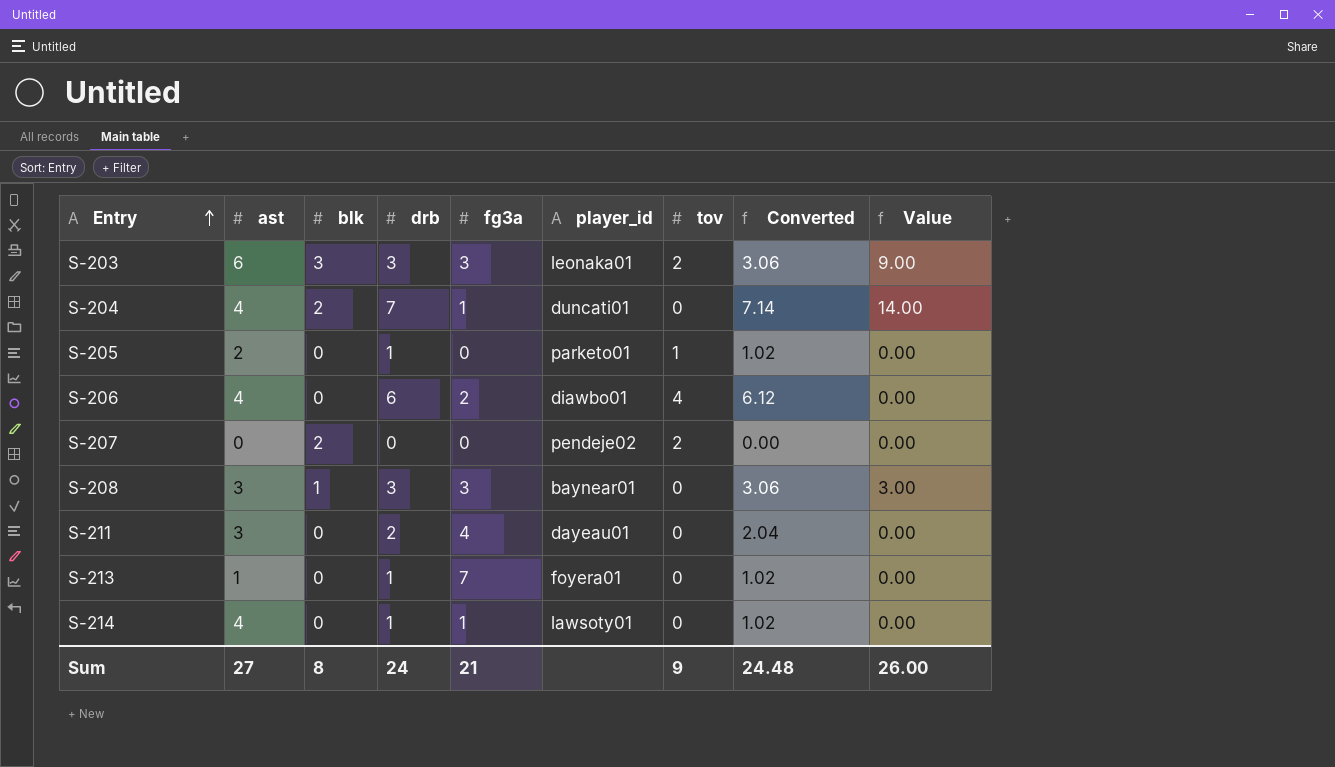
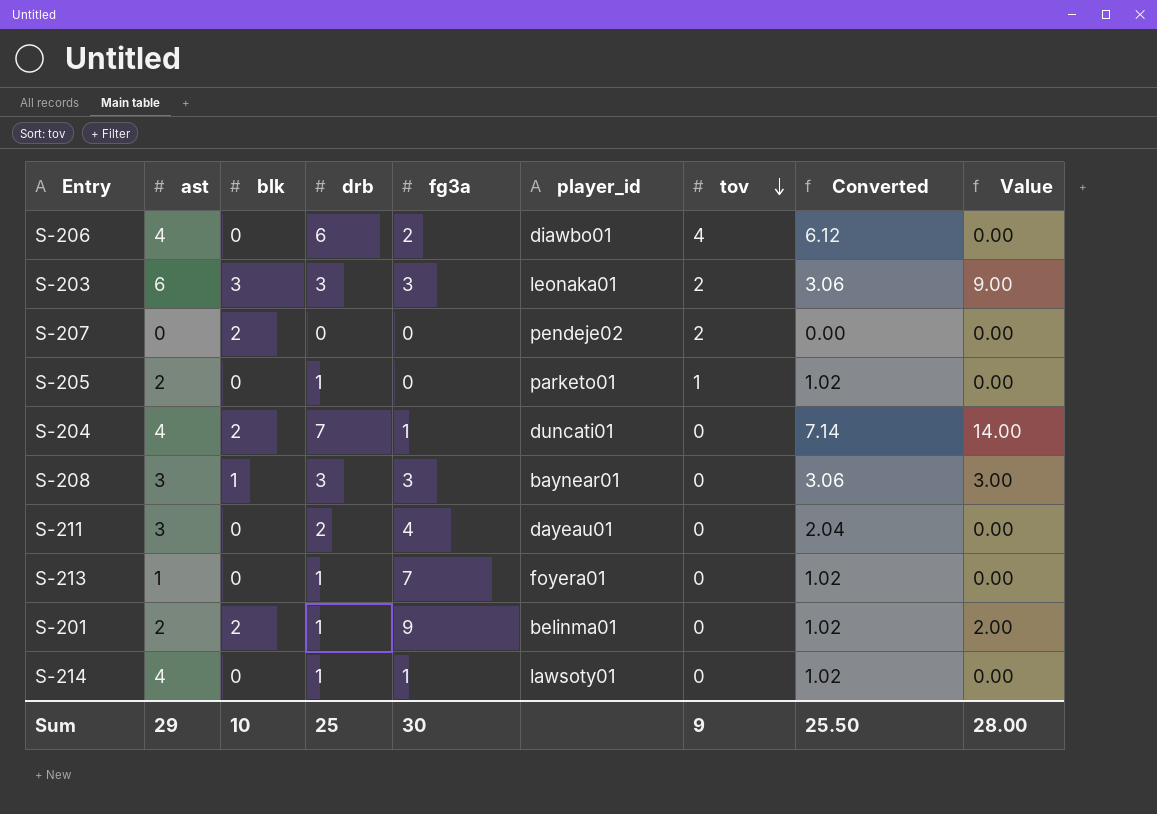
row order: Entry ascending -> tov descending
row S-201: none -> 2 | 2 | 1 | 9 | belinma01 | 0 | 1.02 | 2.00
Sum | ast: 27 -> 29
Sum | blk: 8 -> 10
Sum | drb: 24 -> 25
Sum | fg3a: 21 -> 30
Sum | Converted: 24.48 -> 25.50
Sum | Value: 26.00 -> 28.00

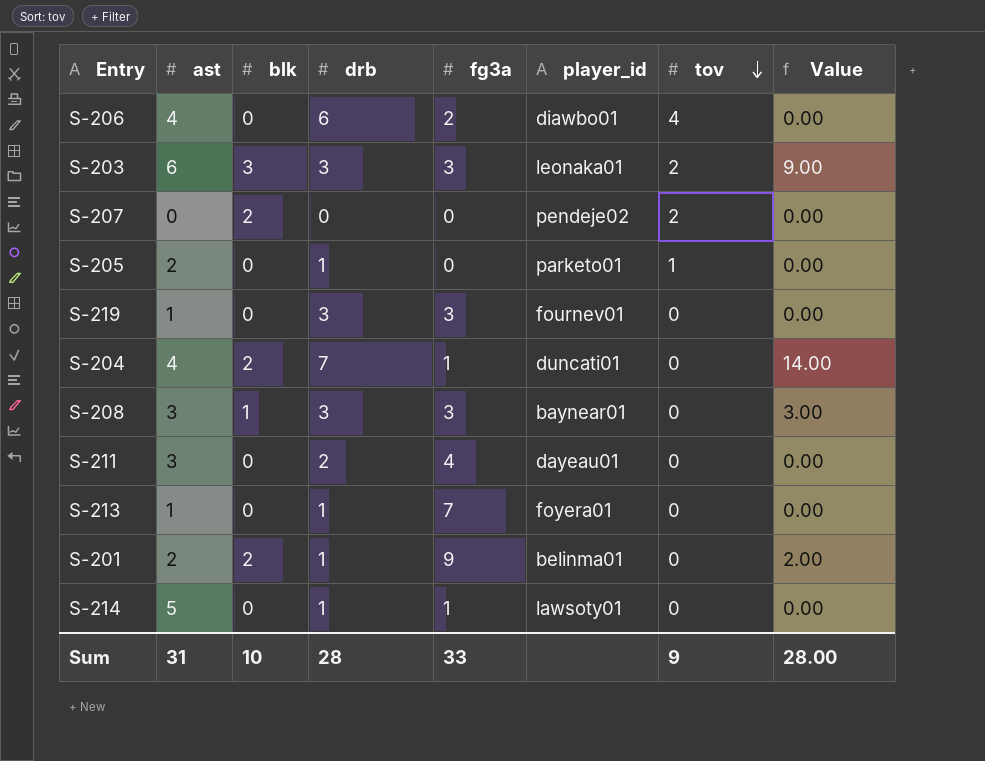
column Converted | formula: [drb] * 1.02 -> none
row S-219: none -> 1 | 0 | 3 | 3 | fournev01 | 0 | 0.00
S-214 | ast: 4 -> 5
Sum | ast: 29 -> 31
Sum | drb: 25 -> 28
Sum | fg3a: 30 -> 33

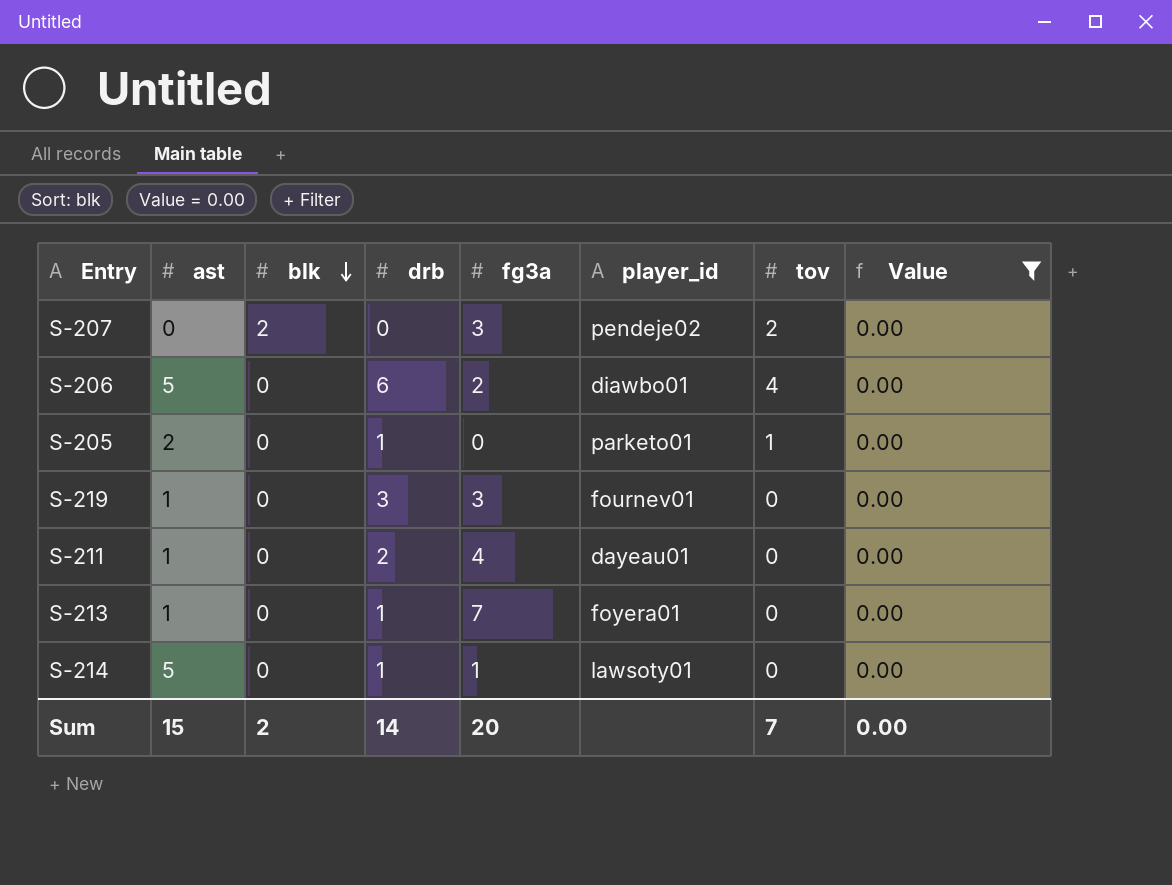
filter: none -> Value = 0.00
row order: tov descending -> blk descending
S-207 | fg3a: 0 -> 3
S-206 | ast: 4 -> 5
S-211 | ast: 3 -> 1
Sum | ast: 31 -> 15
Sum | blk: 10 -> 2
Sum | drb: 28 -> 14
Sum | fg3a: 33 -> 20
Sum | tov: 9 -> 7
Sum | Value: 28.00 -> 0.00

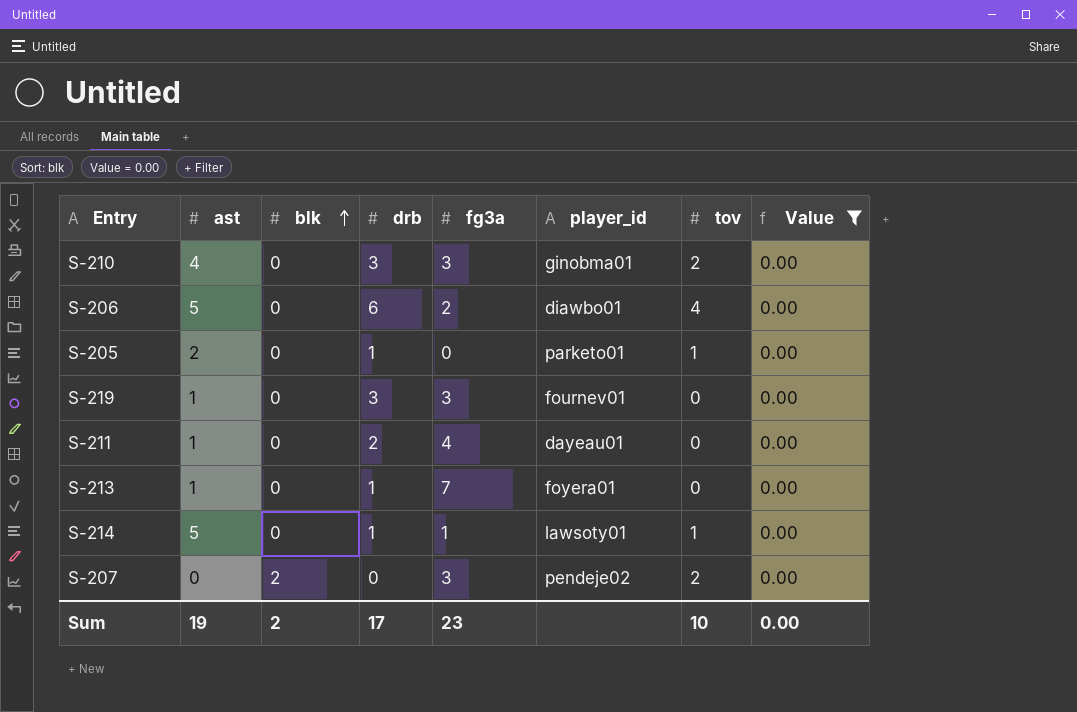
row order: blk descending -> blk ascending
row S-210: none -> 4 | 0 | 3 | 3 | ginobma01 | 2 | 0.00
S-214 | tov: 0 -> 1
Sum | ast: 15 -> 19
Sum | drb: 14 -> 17
Sum | fg3a: 20 -> 23
Sum | tov: 7 -> 10

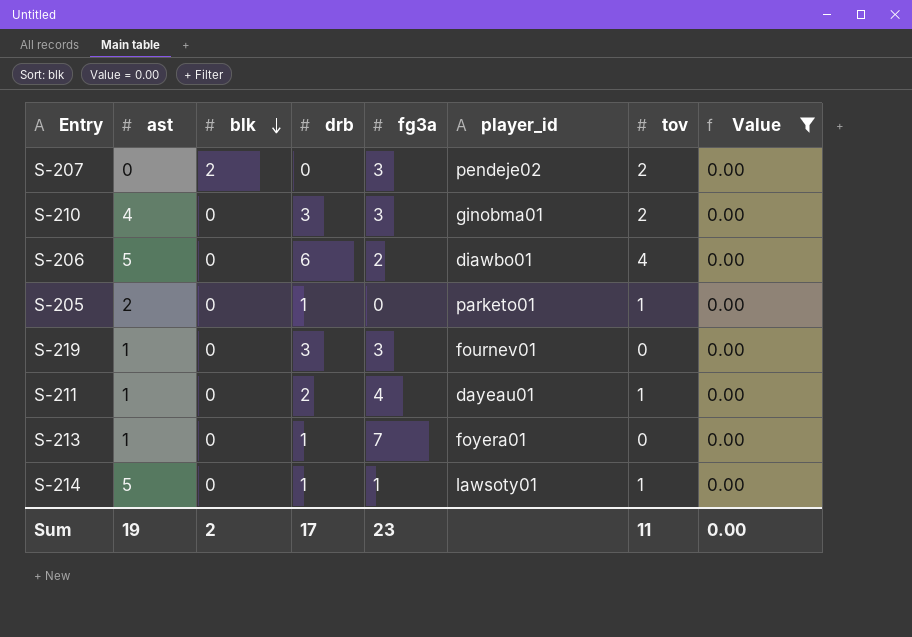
row order: blk ascending -> blk descending
S-211 | tov: 0 -> 1
Sum | tov: 10 -> 11

